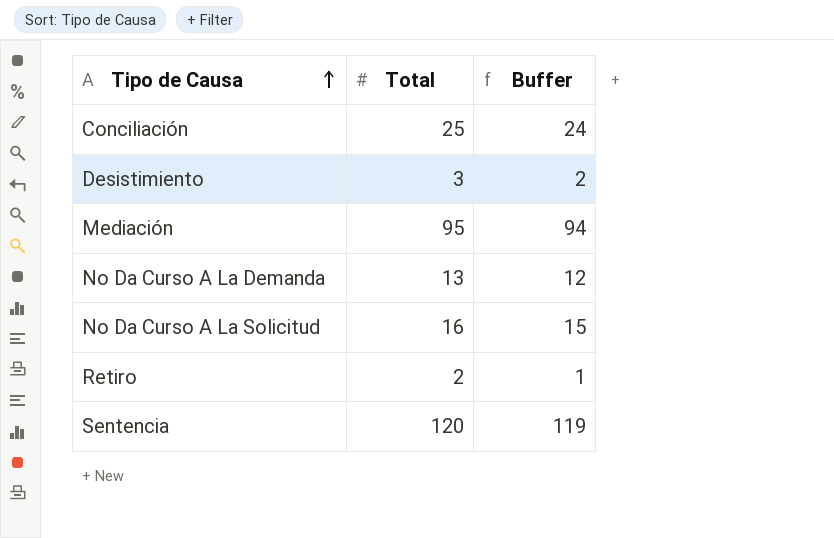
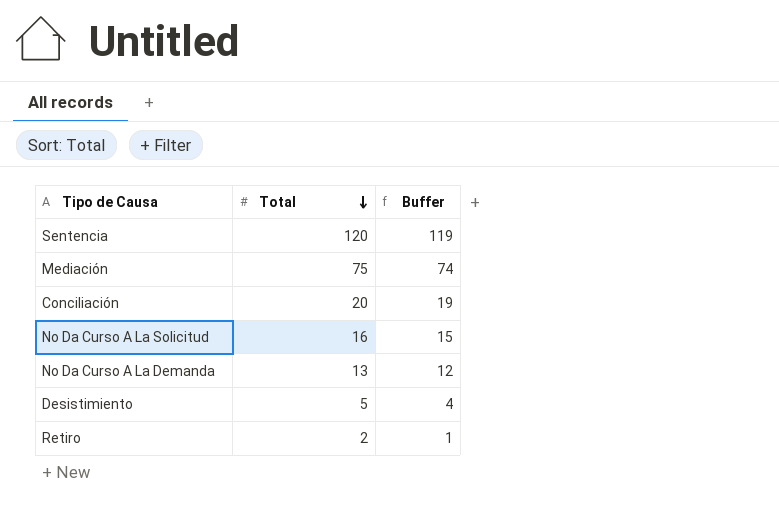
row order: Tipo de Causa ascending -> Total descending
Mediación | Total: 95 -> 75
Mediación | Buffer: 94 -> 74
Conciliación | Total: 25 -> 20
Conciliación | Buffer: 24 -> 19
Desistimiento | Total: 3 -> 5
Desistimiento | Buffer: 2 -> 4

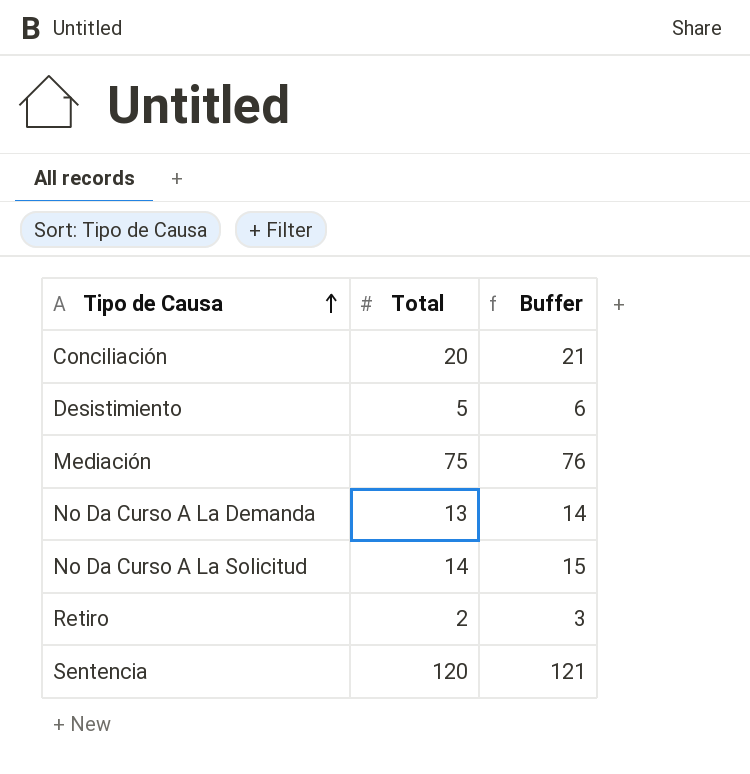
row order: Total descending -> Tipo de Causa ascending
column Buffer | formula: [Total] - 1 -> [Total] + 1
No Da Curso A La Solicitud | Total: 16 -> 14

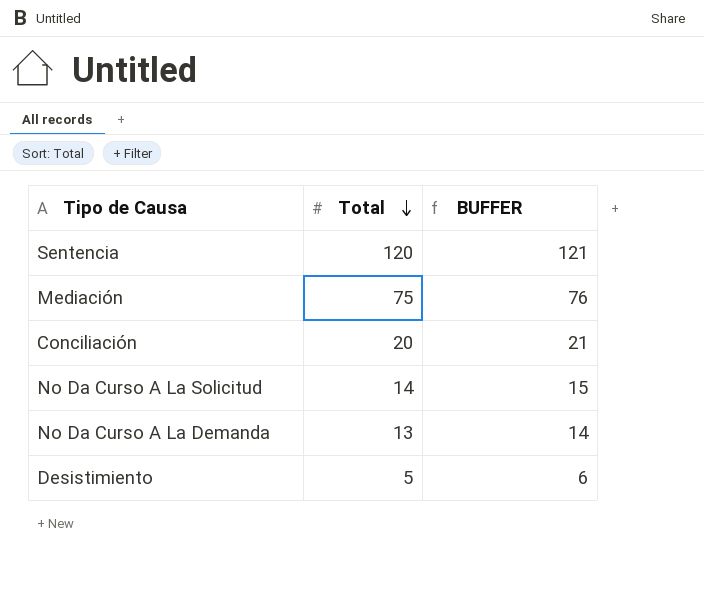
row order: Tipo de Causa ascending -> Total descending
column name: Buffer -> BUFFER
row Retiro: 2 | 3 -> none

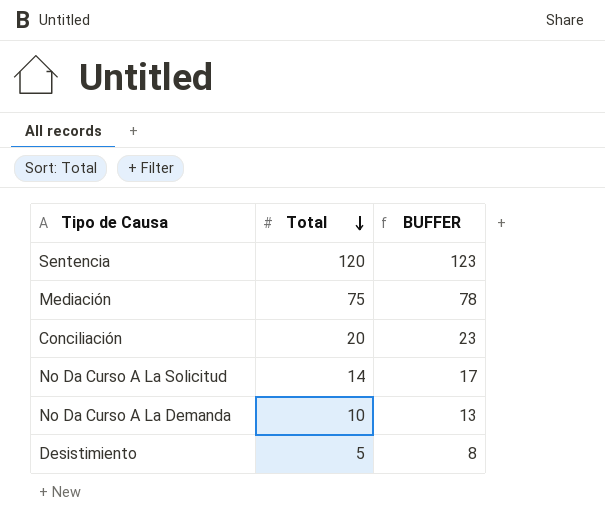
column BUFFER | formula: [Total] + 1 -> [Total] + 3
No Da Curso A La Demanda | Total: 13 -> 10

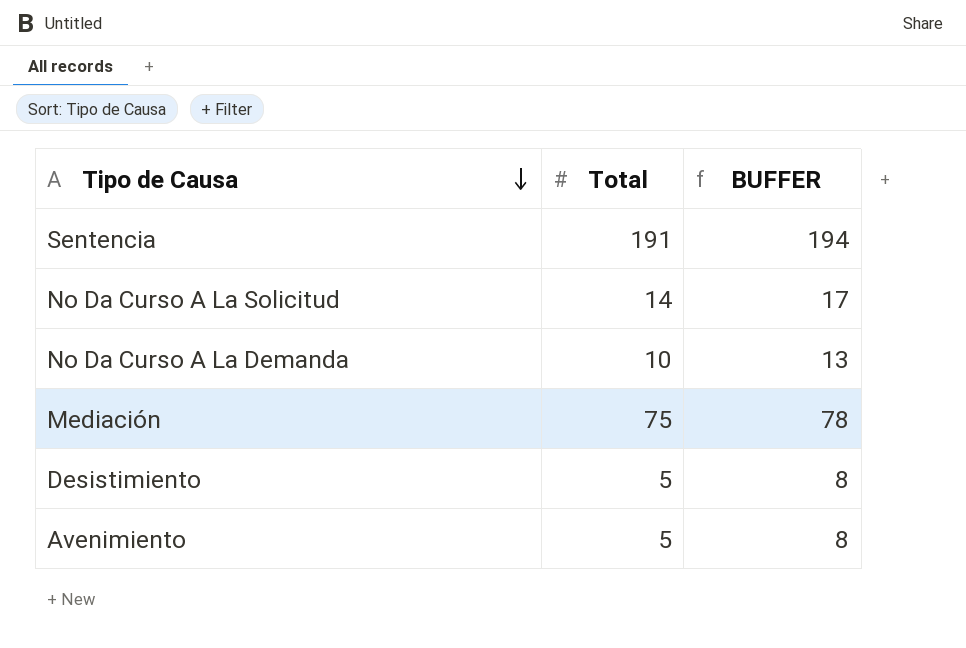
row order: Total descending -> Tipo de Causa descending
row Conciliación: 20 | 23 -> none
Sentencia | Total: 120 -> 191
Sentencia | BUFFER: 123 -> 194
row Avenimiento: none -> 5 | 8

